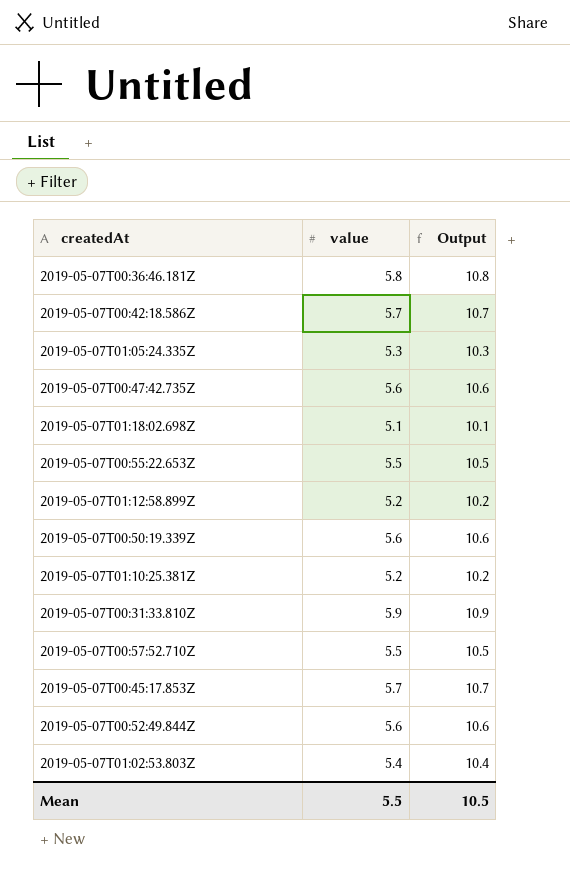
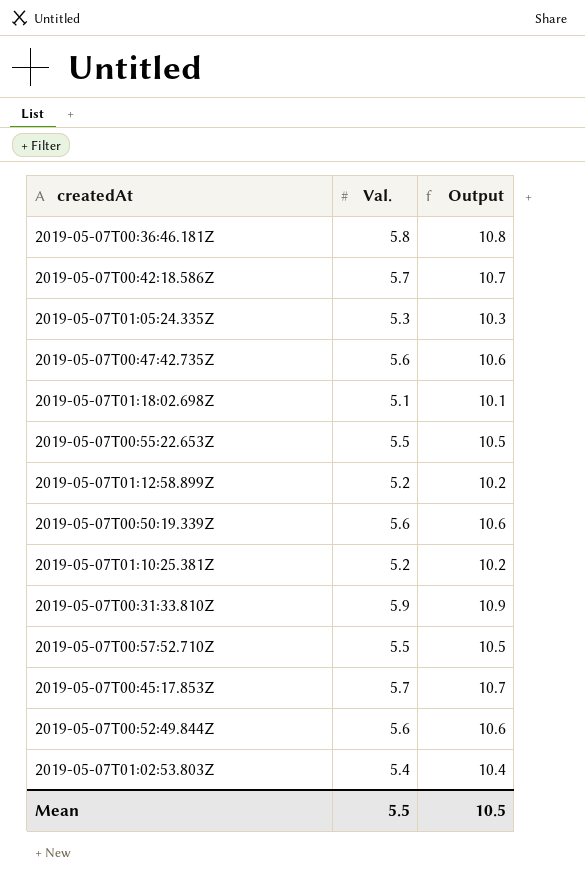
column name: value -> Val.

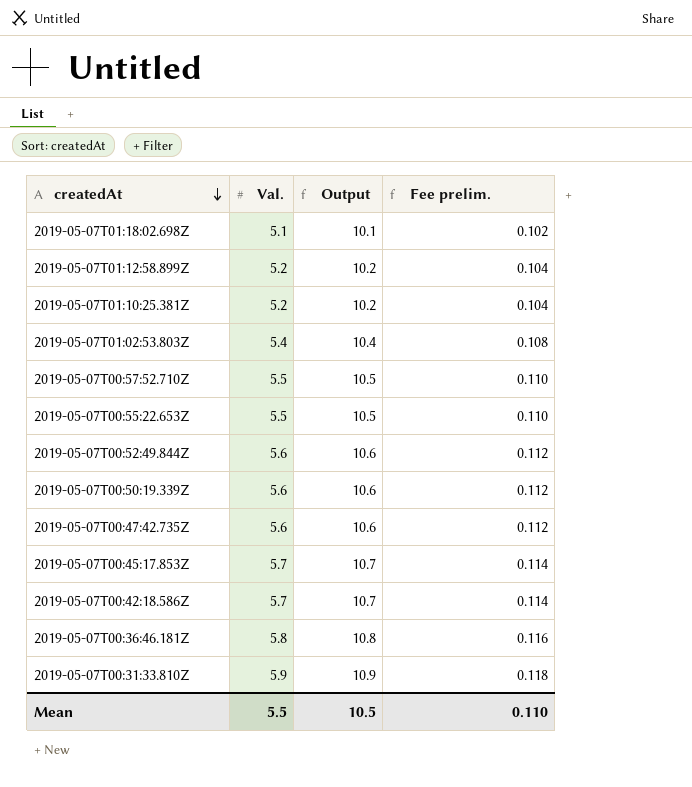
row order: none -> createdAt descending
column Fee prelim. | formula: none -> [Val.] * 0.02
row 2019-05-07T01:05:24.335Z: 5.3 | 10.3 -> none

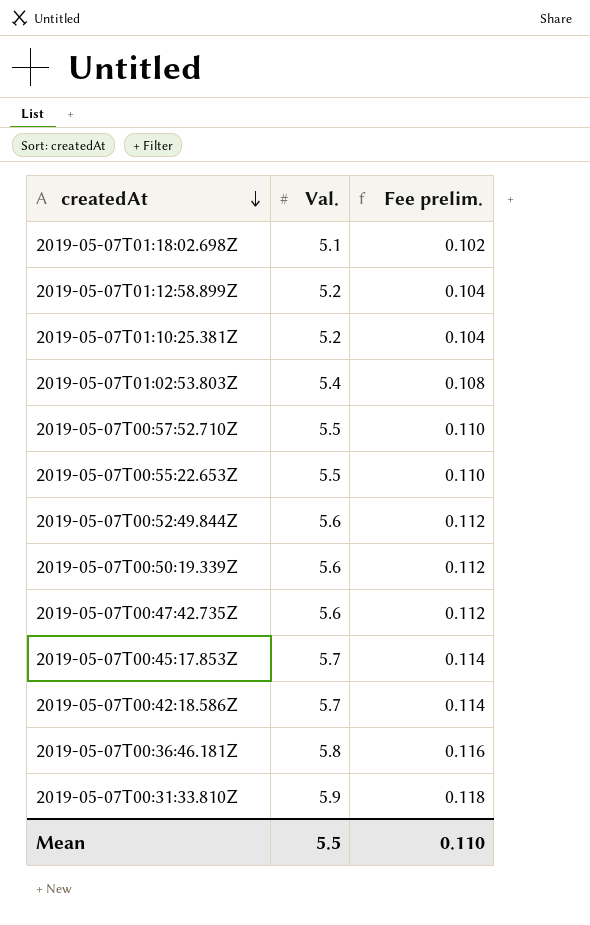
column Output | formula: [Val.] + 5 -> none

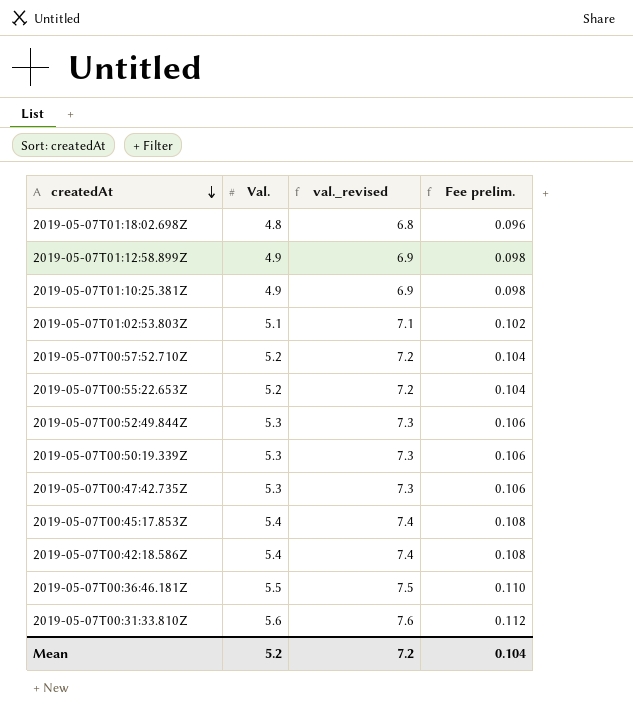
column val._revised | formula: none -> [Val.] + 2
2019-05-07T01:18:02.698Z | Val.: 5.1 -> 4.8
2019-05-07T01:18:02.698Z | Fee prelim.: 0.102 -> 0.096
2019-05-07T01:12:58.899Z | Val.: 5.2 -> 4.9
2019-05-07T01:12:58.899Z | Fee prelim.: 0.104 -> 0.098
2019-05-07T01:10:25.381Z | Val.: 5.2 -> 4.9
2019-05-07T01:10:25.381Z | Fee prelim.: 0.104 -> 0.098
2019-05-07T01:02:53.803Z | Val.: 5.4 -> 5.1
2019-05-07T01:02:53.803Z | Fee prelim.: 0.108 -> 0.102
2019-05-07T00:57:52.710Z | Val.: 5.5 -> 5.2
2019-05-07T00:57:52.710Z | Fee prelim.: 0.110 -> 0.104
2019-05-07T00:55:22.653Z | Val.: 5.5 -> 5.2
2019-05-07T00:55:22.653Z | Fee prelim.: 0.110 -> 0.104
2019-05-07T00:52:49.844Z | Val.: 5.6 -> 5.3
2019-05-07T00:52:49.844Z | Fee prelim.: 0.112 -> 0.106
2019-05-07T00:50:19.339Z | Val.: 5.6 -> 5.3
2019-05-07T00:50:19.339Z | Fee prelim.: 0.112 -> 0.106
2019-05-07T00:47:42.735Z | Val.: 5.6 -> 5.3
2019-05-07T00:47:42.735Z | Fee prelim.: 0.112 -> 0.106
2019-05-07T00:45:17.853Z | Val.: 5.7 -> 5.4
2019-05-07T00:45:17.853Z | Fee prelim.: 0.114 -> 0.108
2019-05-07T00:42:18.586Z | Val.: 5.7 -> 5.4
2019-05-07T00:42:18.586Z | Fee prelim.: 0.114 -> 0.108
2019-05-07T00:36:46.181Z | Val.: 5.8 -> 5.5
2019-05-07T00:36:46.181Z | Fee prelim.: 0.116 -> 0.110
2019-05-07T00:31:33.810Z | Val.: 5.9 -> 5.6
2019-05-07T00:31:33.810Z | Fee prelim.: 0.118 -> 0.112
Mean | Val.: 5.5 -> 5.2
Mean | Fee prelim.: 0.110 -> 0.104

